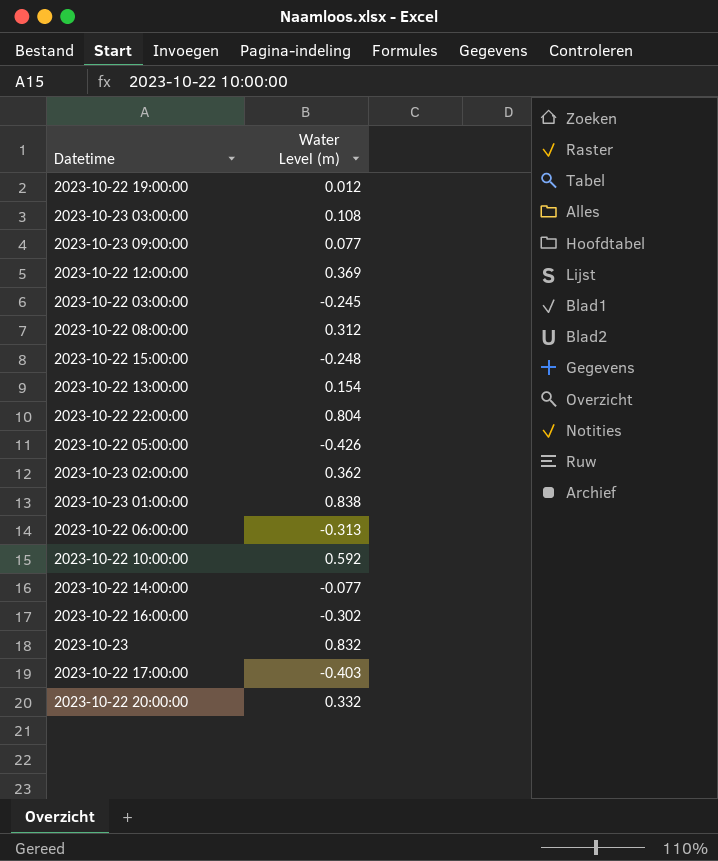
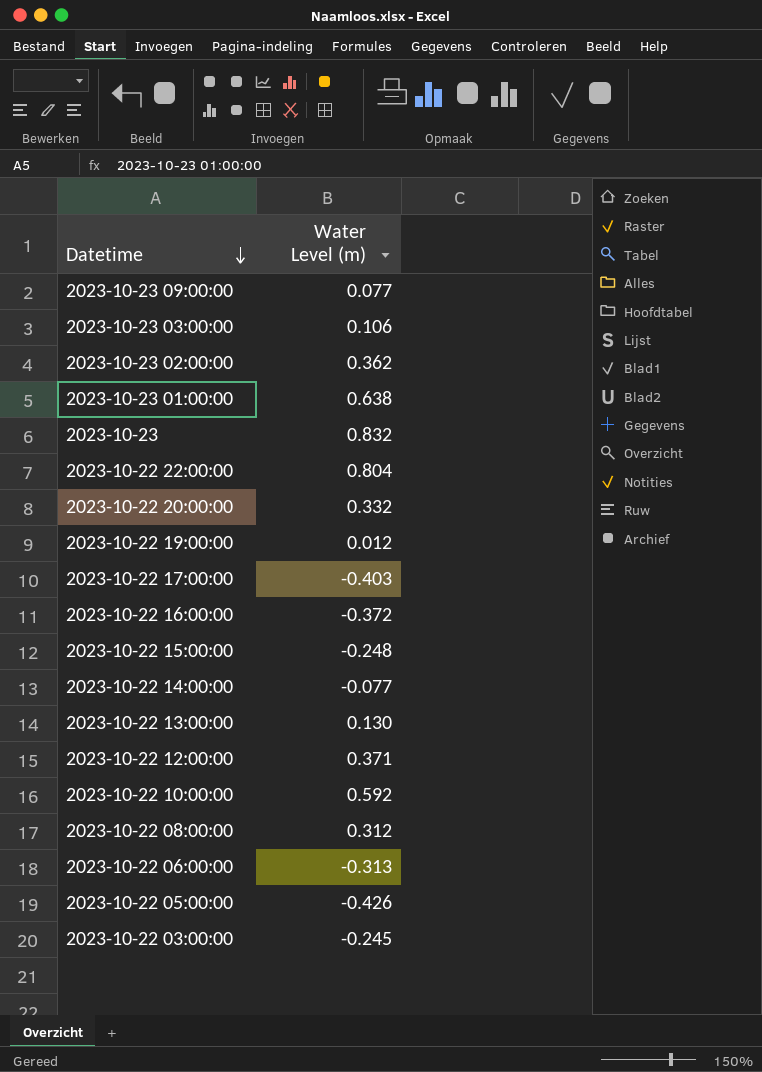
row order: none -> Datetime descending
2023-10-23 03:00:00 | Water Level (m): 0.108 -> 0.106
2023-10-23 01:00:00 | Water Level (m): 0.838 -> 0.638
2023-10-22 16:00:00 | Water Level (m): -0.302 -> -0.372
2023-10-22 13:00:00 | Water Level (m): 0.154 -> 0.130
2023-10-22 12:00:00 | Water Level (m): 0.369 -> 0.371

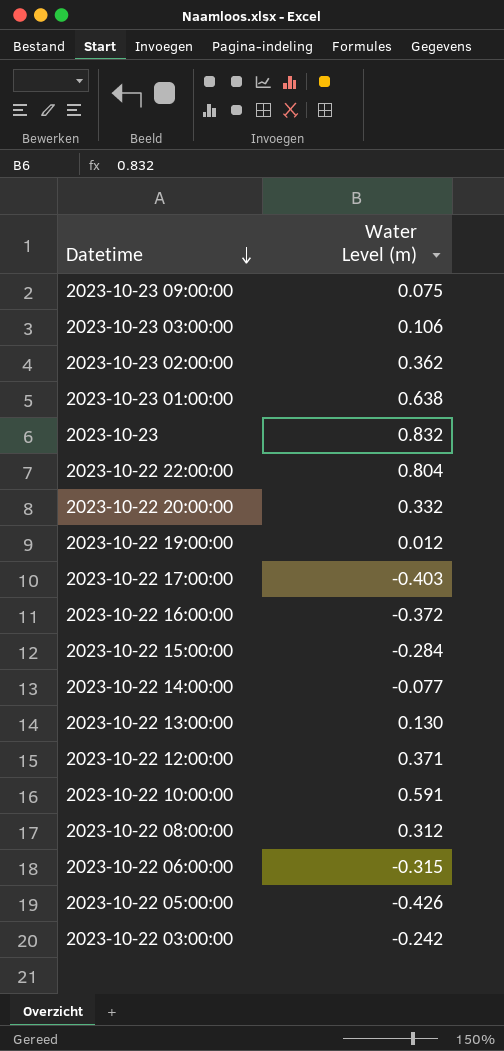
2023-10-23 09:00:00 | Water Level (m): 0.077 -> 0.075
2023-10-22 15:00:00 | Water Level (m): -0.248 -> -0.284
2023-10-22 10:00:00 | Water Level (m): 0.592 -> 0.591
2023-10-22 06:00:00 | Water Level (m): -0.313 -> -0.315
2023-10-22 03:00:00 | Water Level (m): -0.245 -> -0.242

